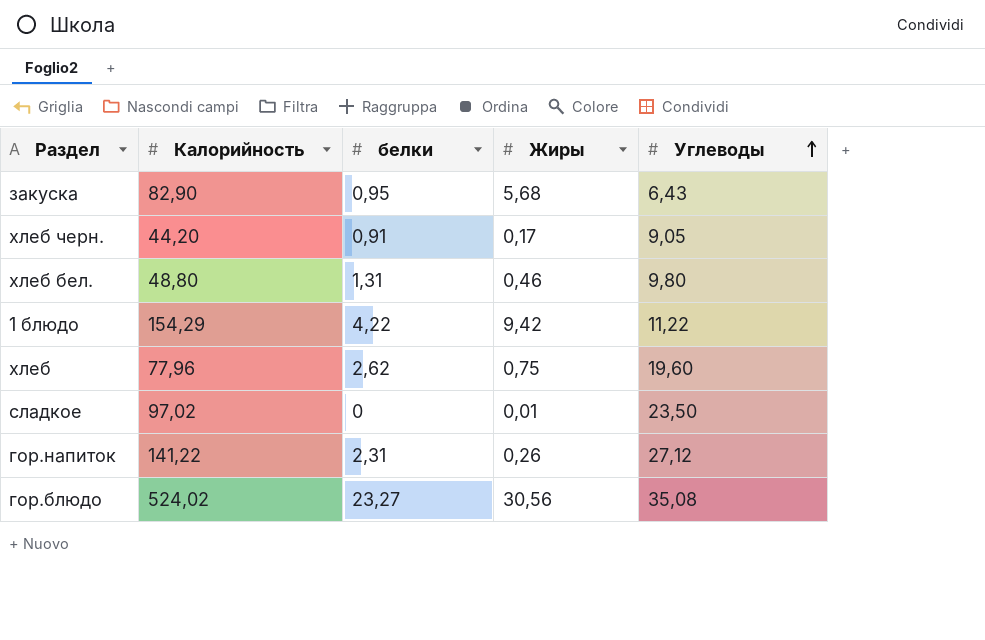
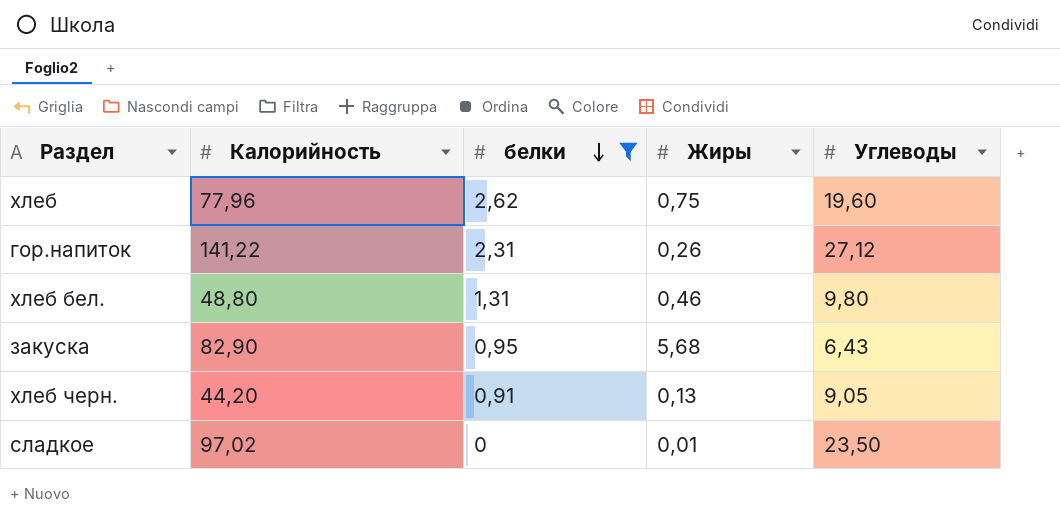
filter: none -> белки <= 2,62
row order: Углеводы ascending -> белки descending
хлеб черн. | Жиры: 0,17 -> 0,13

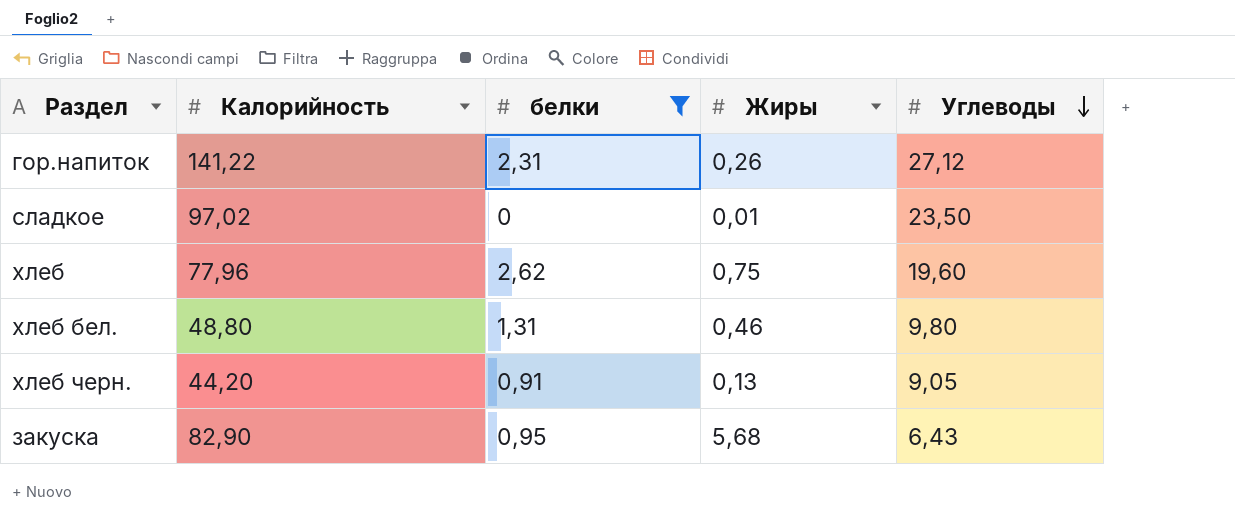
row order: белки descending -> Углеводы descending

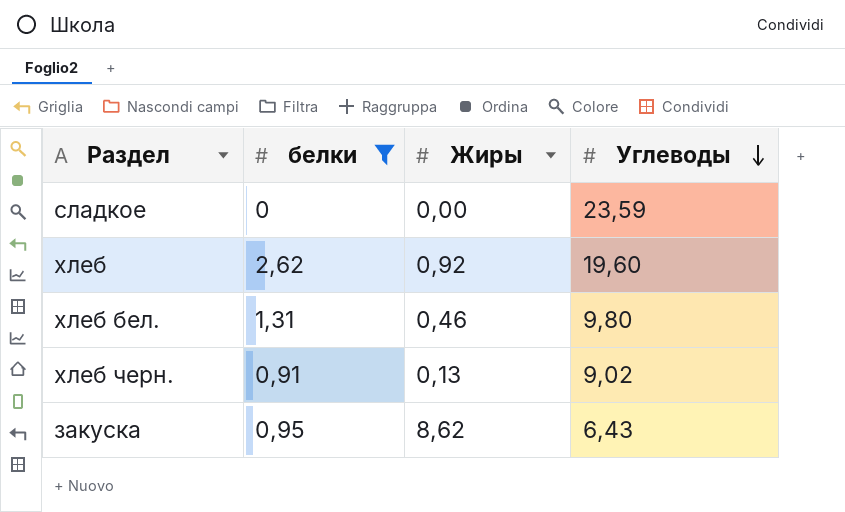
column Калорийность | position: 2 -> none
row гор.напиток: 141,22 | 2,31 | 0,26 | 27,12 -> none
сладкое | Жиры: 0,01 -> 0,00
сладкое | Углеводы: 23,50 -> 23,59
хлеб | Жиры: 0,75 -> 0,92
хлеб черн. | Углеводы: 9,05 -> 9,02
закуска | Жиры: 5,68 -> 8,62

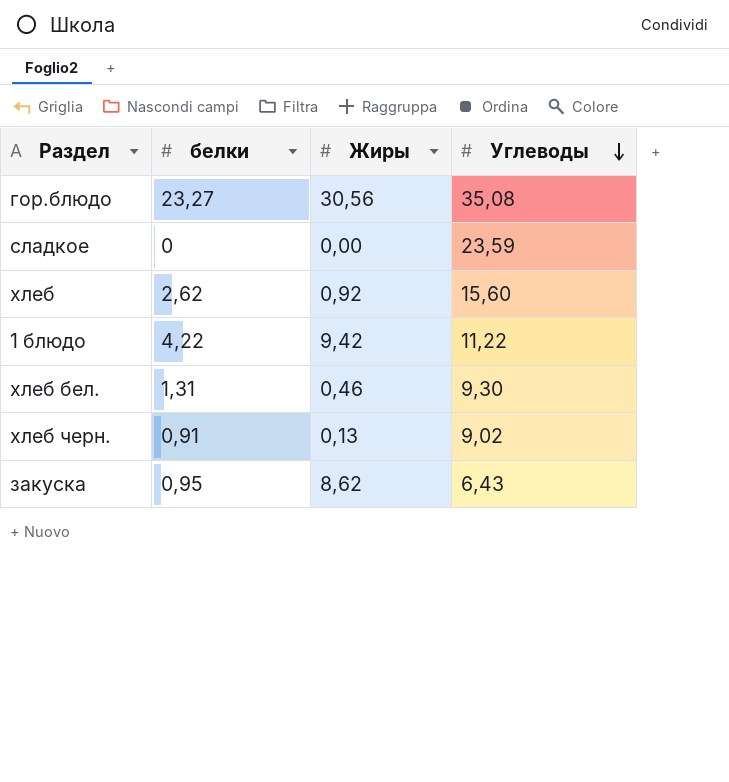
filter: белки <= 2,62 -> none
хлеб | Углеводы: 19,60 -> 15,60
хлеб бел. | Углеводы: 9,80 -> 9,30

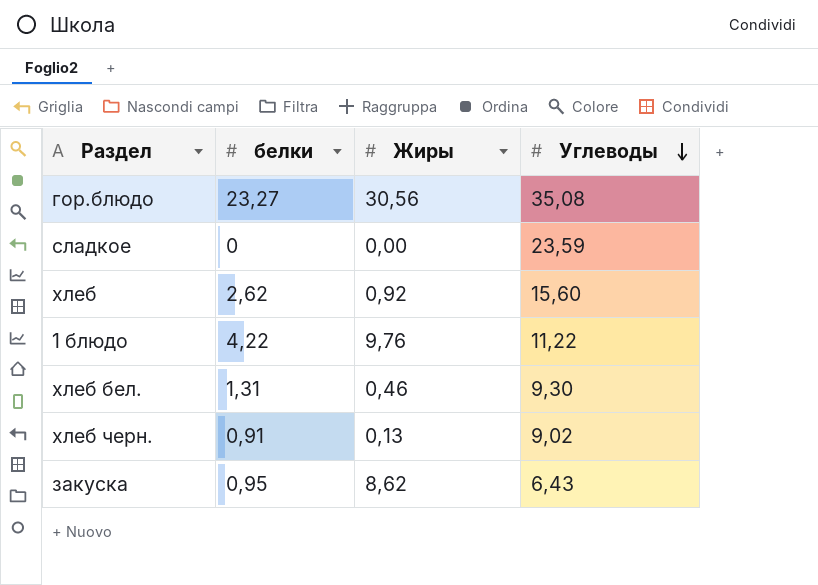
1 блюдо | Жиры: 9,42 -> 9,76

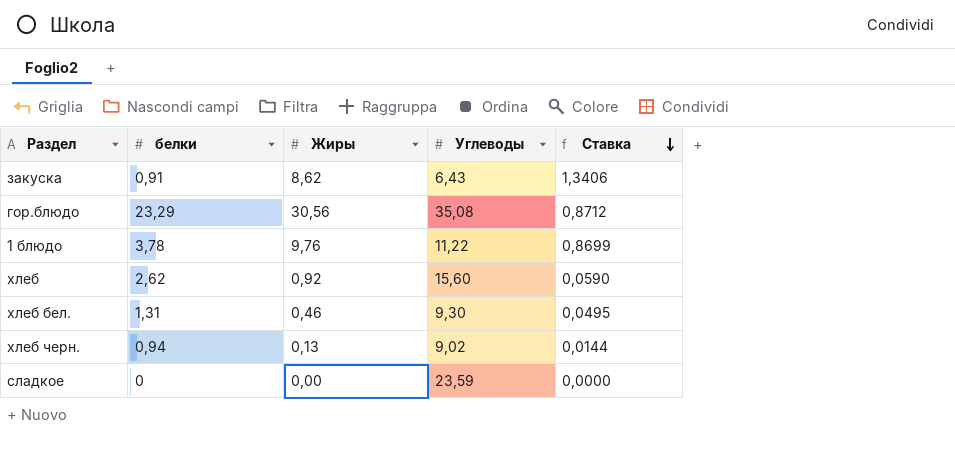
row order: Углеводы descending -> Ставка descending
column Ставка | formula: none -> [Жиры] / [Углеводы]
закуска | белки: 0,95 -> 0,91
гор.блюдо | белки: 23,27 -> 23,29
1 блюдо | белки: 4,22 -> 3,78
хлеб черн. | белки: 0,91 -> 0,94

